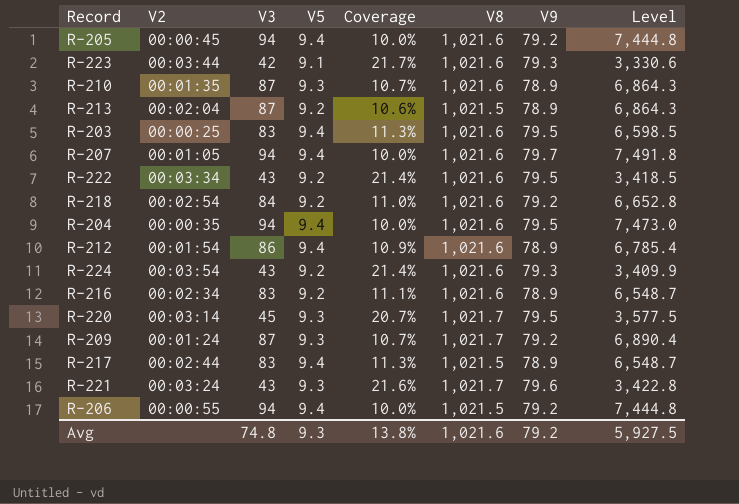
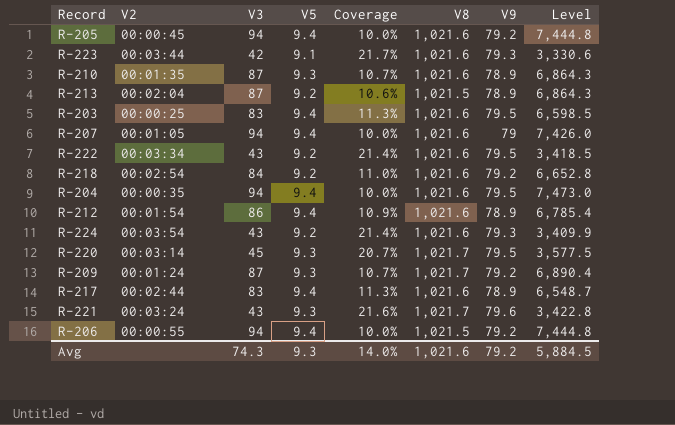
row R-216: 00:02:34 | 83 | 9.2 | 11.1% | 1,021.6 | 78.9 | 6,548.7 -> none
R-207 | V9: 79.7 -> 79
R-207 | Level: 7,491.8 -> 7,426.0
R-217 | V8: 1,021.5 -> 1,021.6
Avg | V3: 74.8 -> 74.3
Avg | Coverage: 13.8% -> 14.0%
Avg | Level: 5,927.5 -> 5,884.5

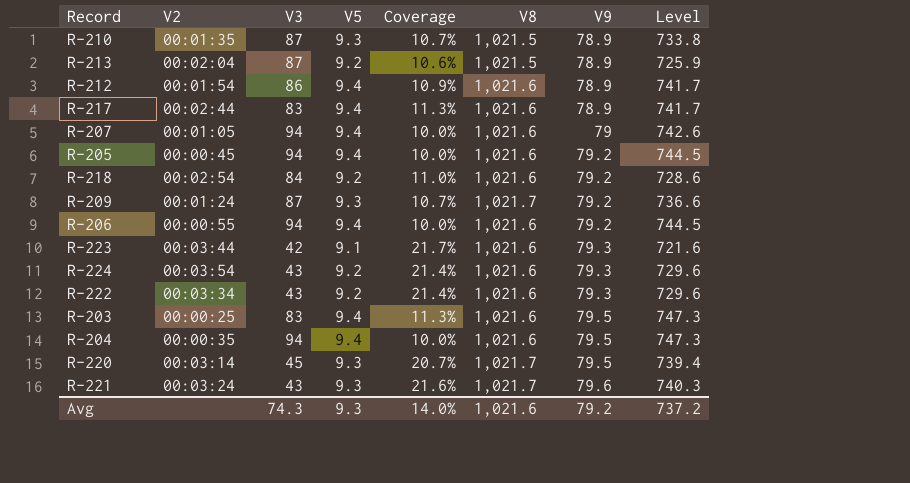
row order: none -> V9 ascending
column Level | formula: [V3] * [V9] -> [V5] * [V9]
R-210 | V8: 1,021.6 -> 1,021.5
R-206 | V8: 1,021.5 -> 1,021.6
R-222 | V9: 79.5 -> 79.3
Avg | Level: 5,884.5 -> 737.2

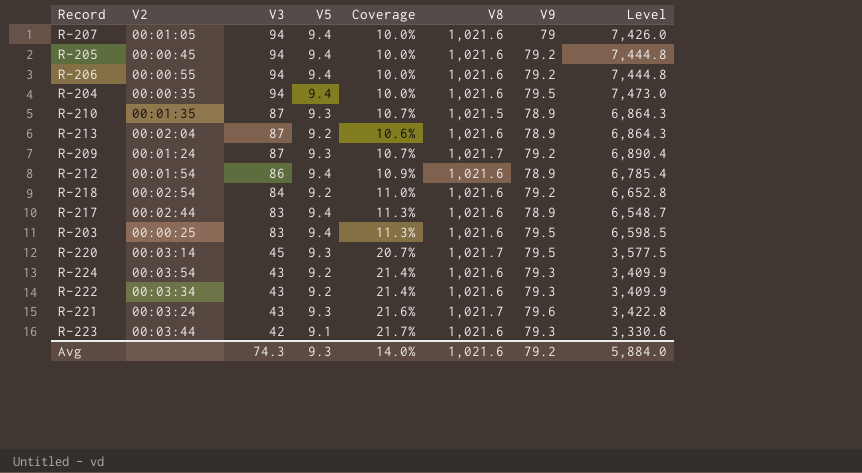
row order: V9 ascending -> V3 descending
column Level | formula: [V5] * [V9] -> [V3] * [V9]
R-213 | V8: 1,021.5 -> 1,021.6
Avg | Level: 737.2 -> 5,884.0

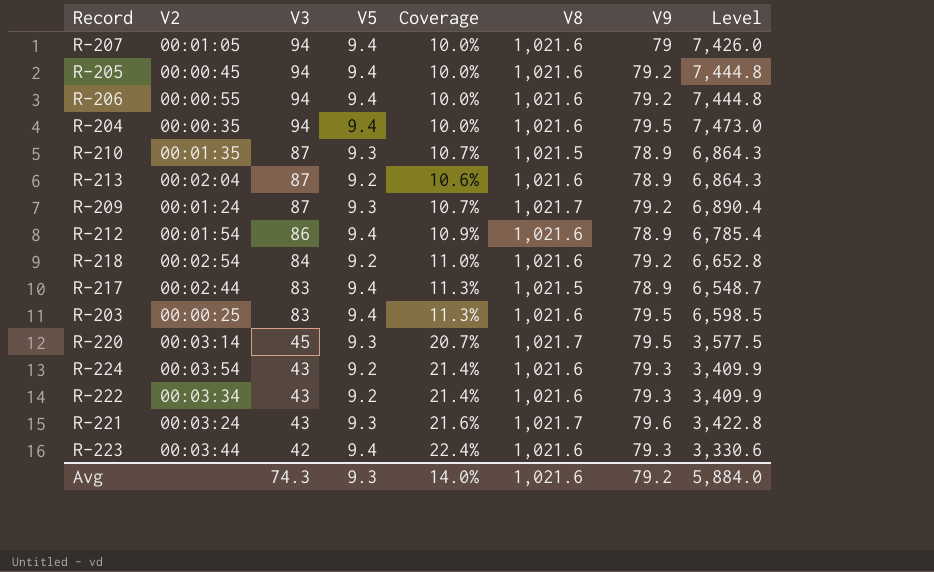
R-217 | V8: 1,021.6 -> 1,021.5
R-223 | V5: 9.1 -> 9.4
R-223 | Coverage: 21.7% -> 22.4%

